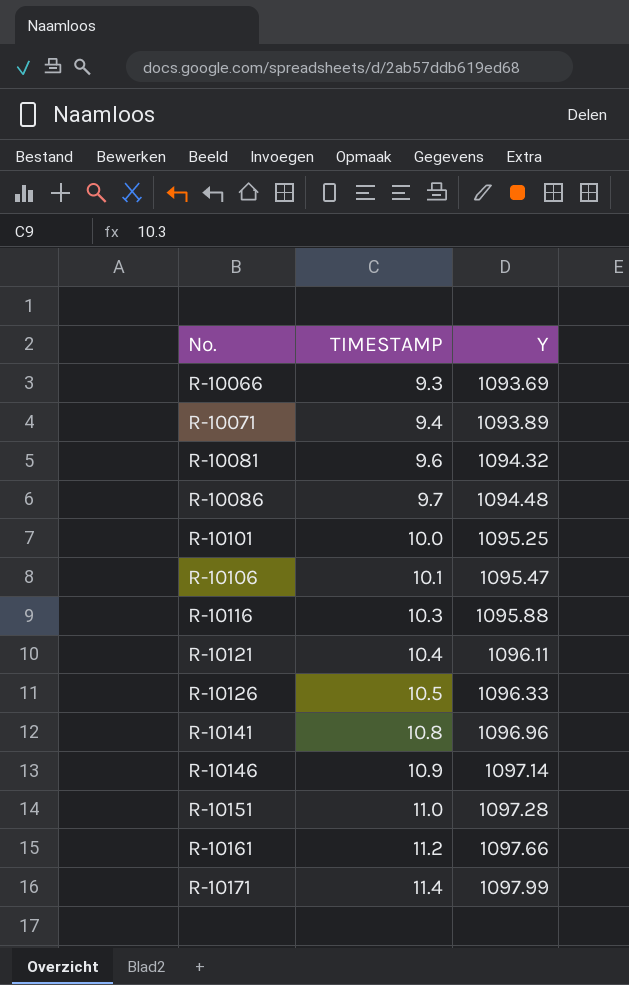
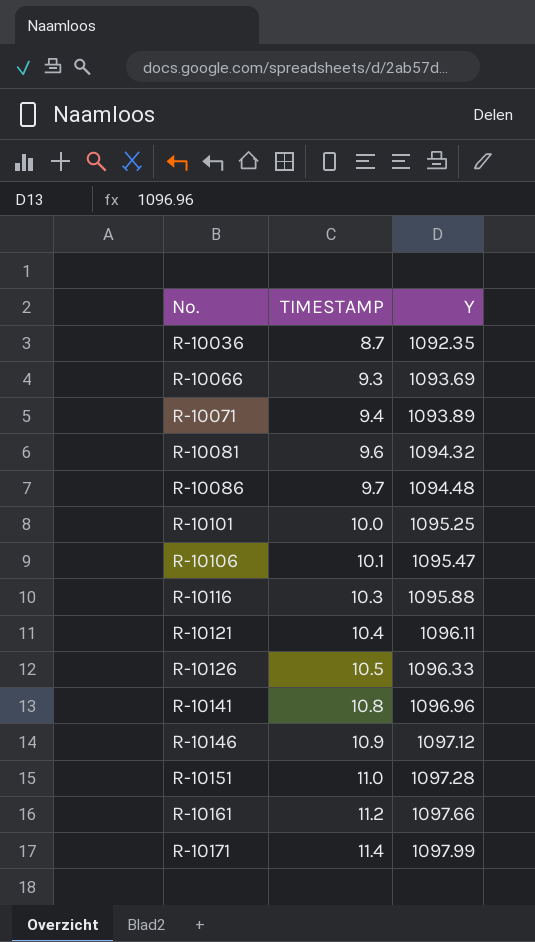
row R-10036: none -> 8.7 | 1092.35
R-10146 | Y: 1097.14 -> 1097.12

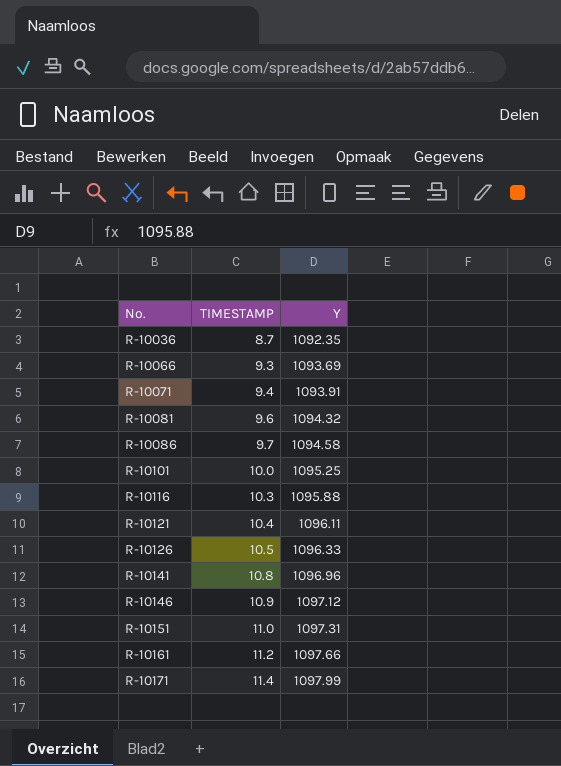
row R-10106: 10.1 | 1095.47 -> none
R-10071 | Y: 1093.89 -> 1093.91
R-10086 | Y: 1094.48 -> 1094.58
R-10151 | Y: 1097.28 -> 1097.31

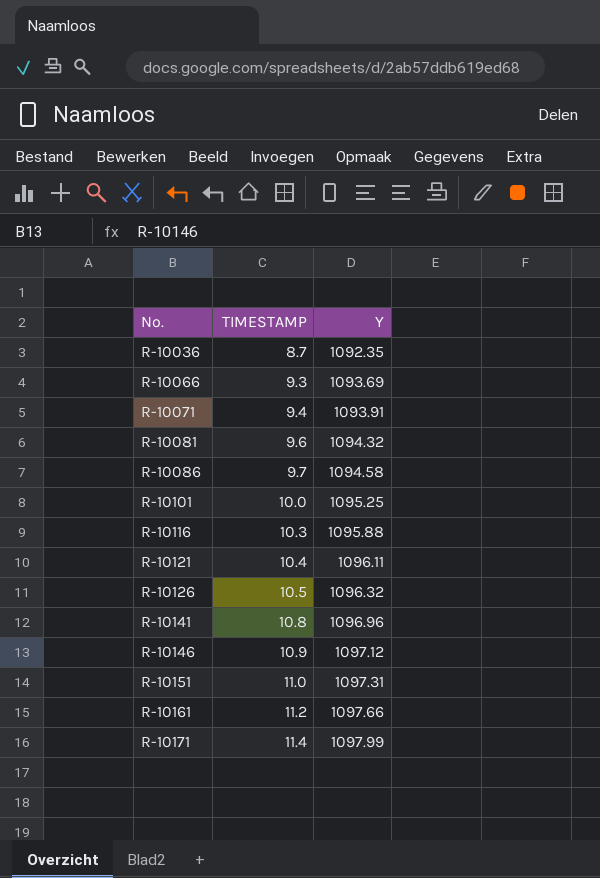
R-10126 | Y: 1096.33 -> 1096.32

